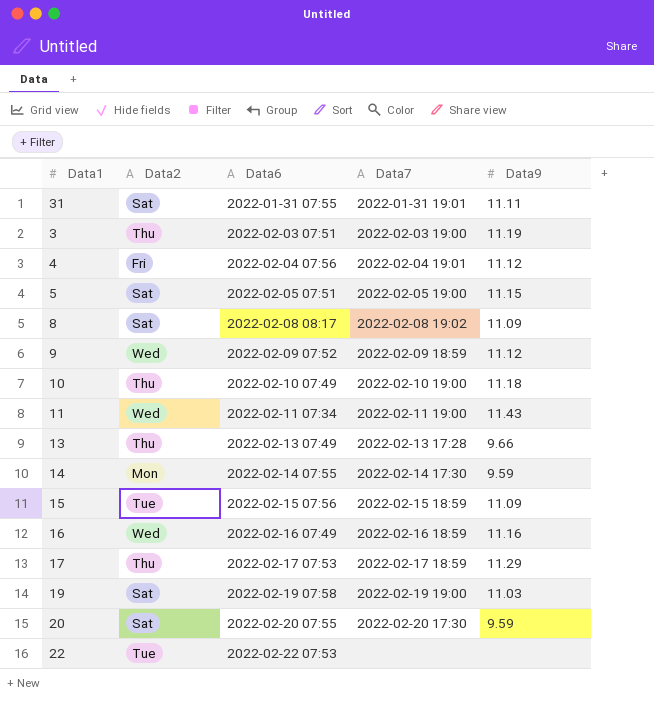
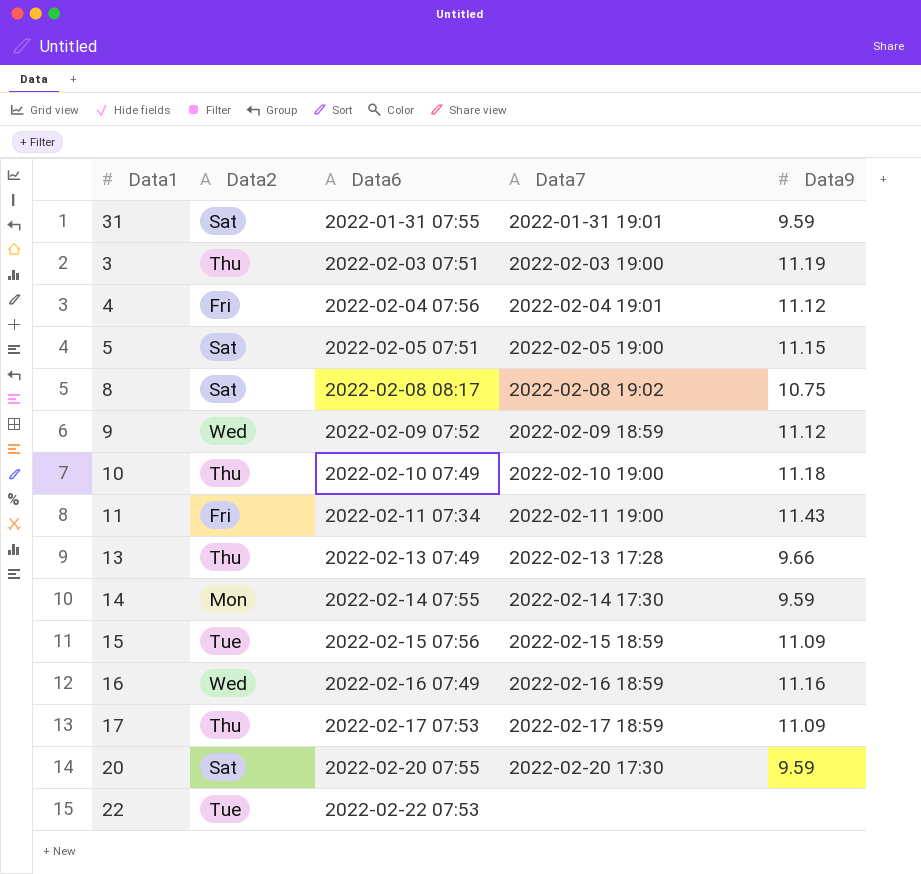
row 19: Sat | 2022-02-19 07:58 | 2022-02-19 19:00 | 11.03 -> none
31 | Data9: 11.11 -> 9.59
8 | Data9: 11.09 -> 10.75
11 | Data2: Wed -> Fri
17 | Data9: 11.29 -> 11.09

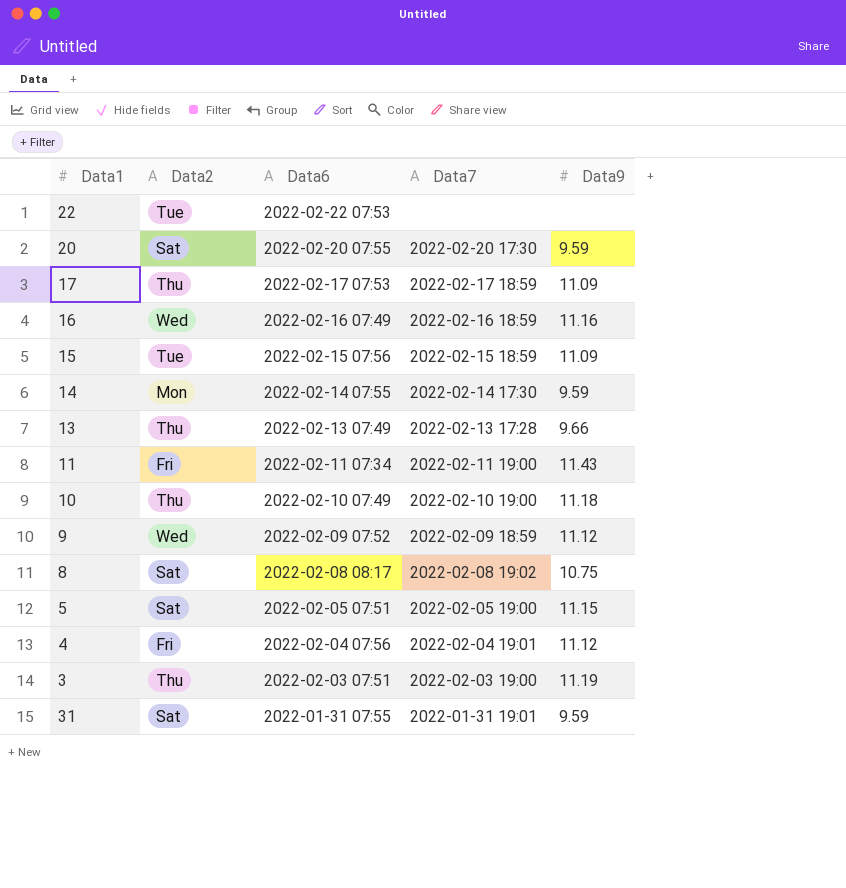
row order: Data6 ascending -> Data6 descending

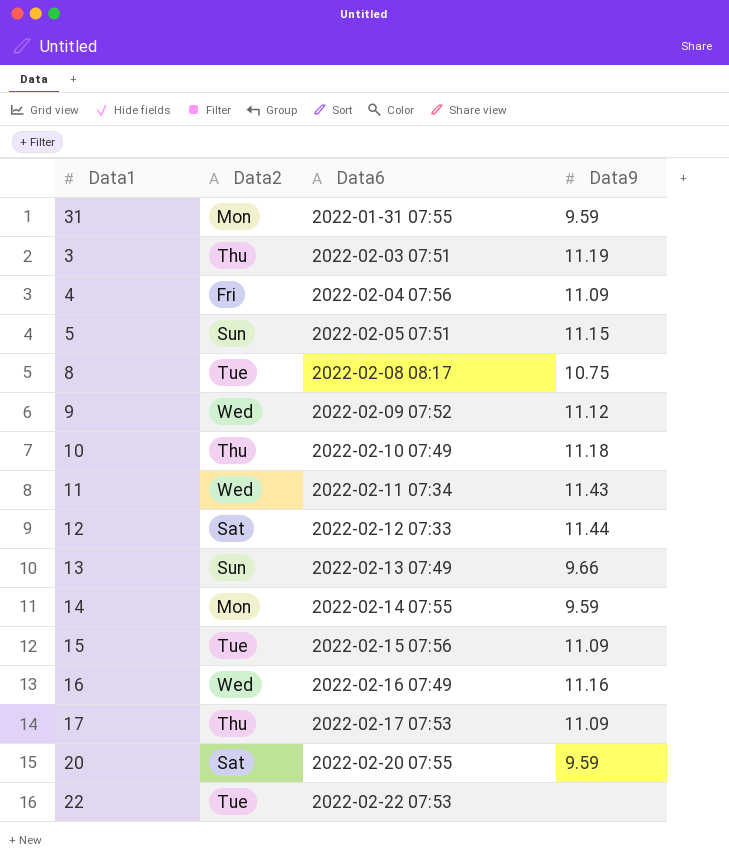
row order: Data6 descending -> Data6 ascending
column Data7 | position: 4 -> none
31 | Data2: Sat -> Mon
4 | Data9: 11.12 -> 11.09
5 | Data2: Sat -> Sun
8 | Data2: Sat -> Tue
11 | Data2: Fri -> Wed
row 12: none -> Sat | 2022-02-12 07:33 | 11.44
13 | Data2: Thu -> Sun

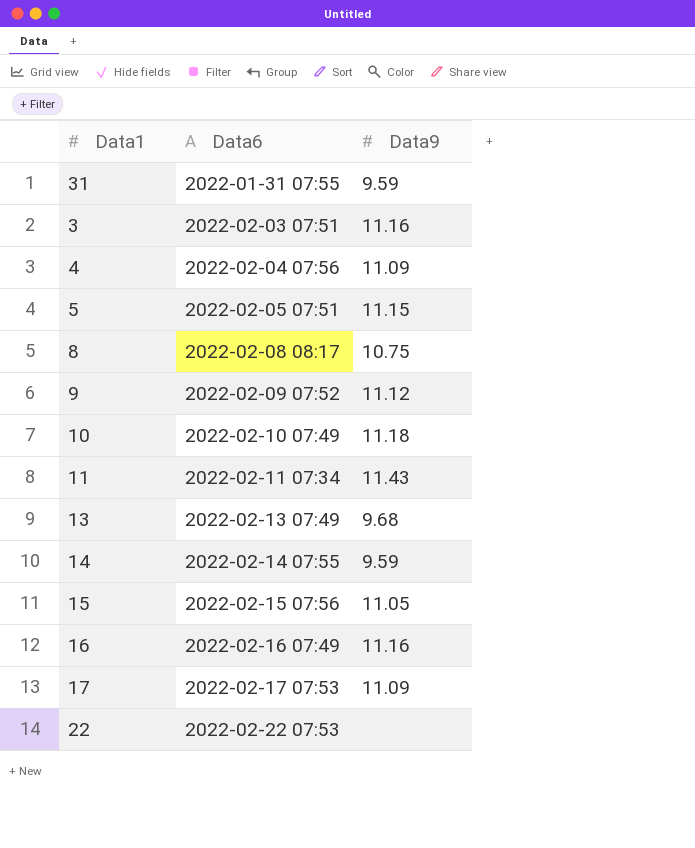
column Data2 | position: 2 -> none
row 12: Sat | 2022-02-12 07:33 | 11.44 -> none
row 20: Sat | 2022-02-20 07:55 | 9.59 -> none
3 | Data9: 11.19 -> 11.16
13 | Data9: 9.66 -> 9.68
15 | Data9: 11.09 -> 11.05

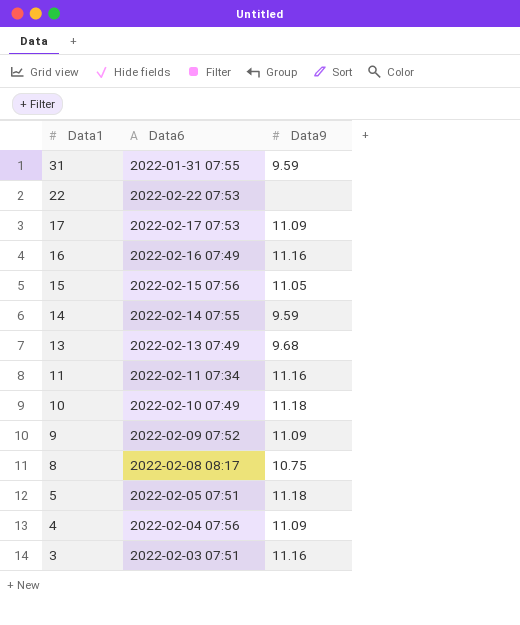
row order: Data6 ascending -> Data1 descending
11 | Data9: 11.43 -> 11.16
9 | Data9: 11.12 -> 11.09
5 | Data9: 11.15 -> 11.18

